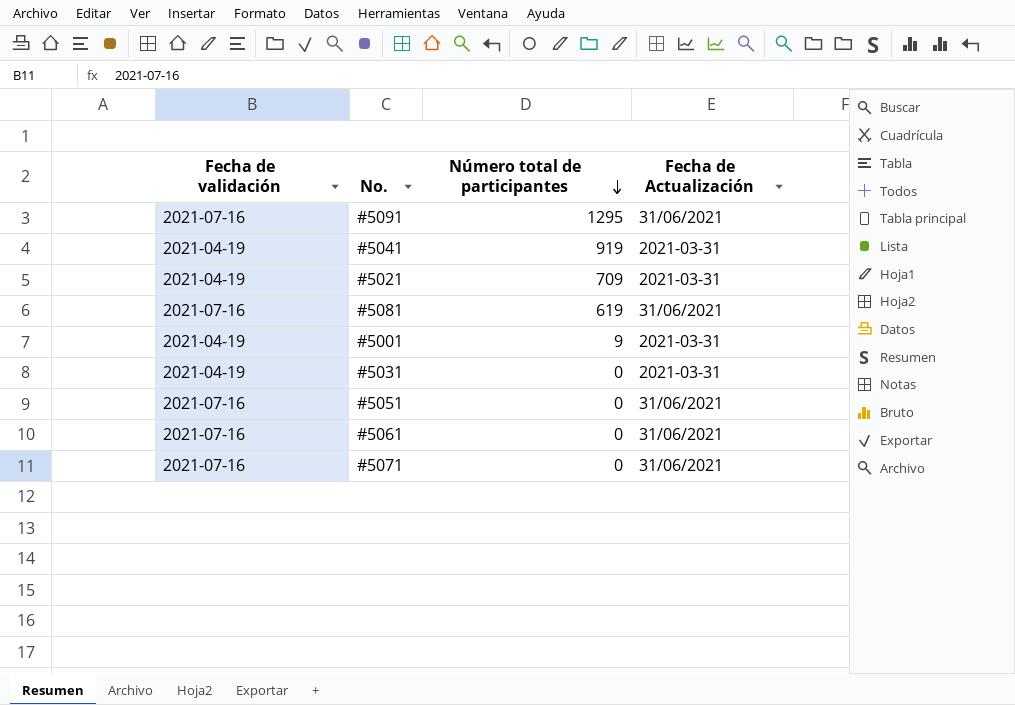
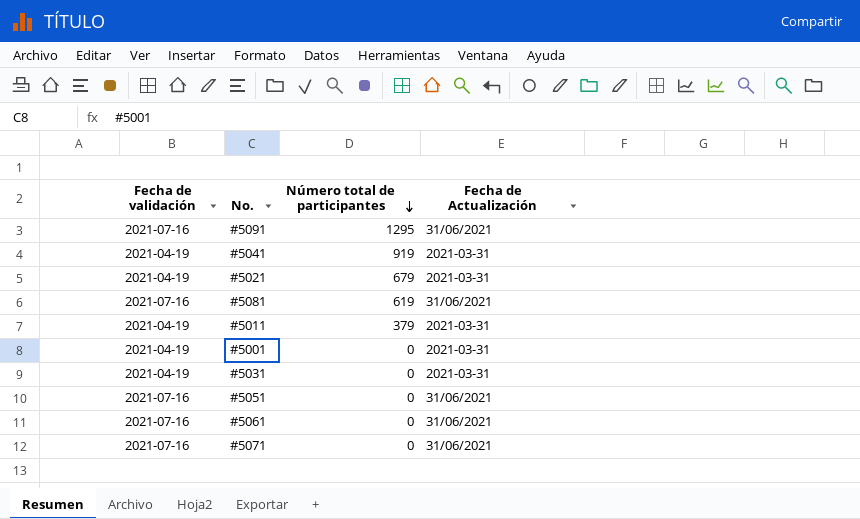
#5021 | Número total de participantes: 709 -> 679
row #5011: none -> 2021-04-19 | 379 | 2021-03-31
#5001 | Número total de participantes: 9 -> 0

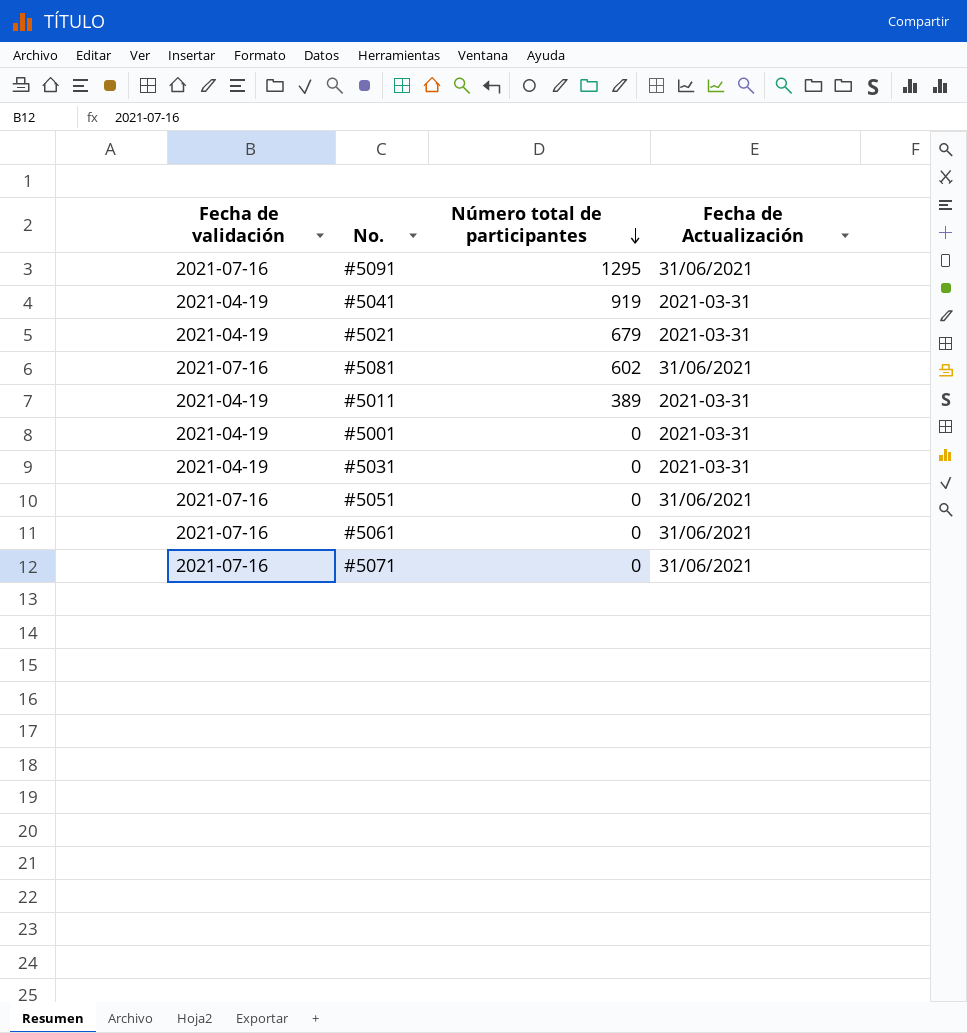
#5081 | Número total de participantes: 619 -> 602
#5011 | Número total de participantes: 379 -> 389

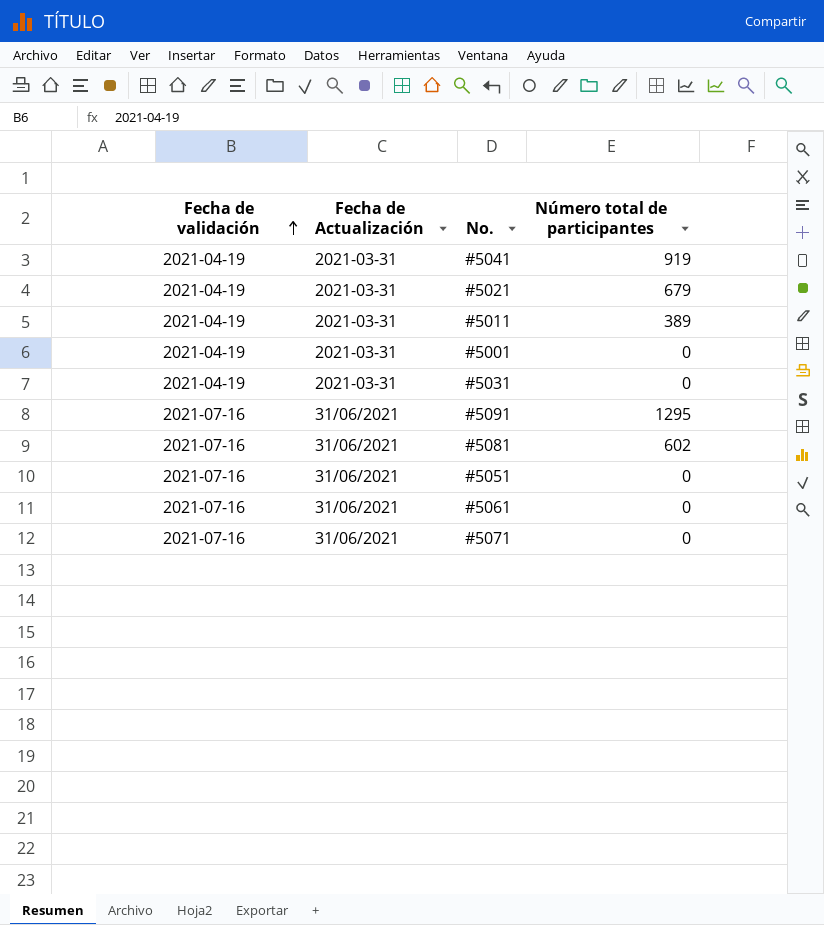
row order: Número total de participantes descending -> Fecha de validación ascending
column Fecha de Actualización | position: 4 -> 2

